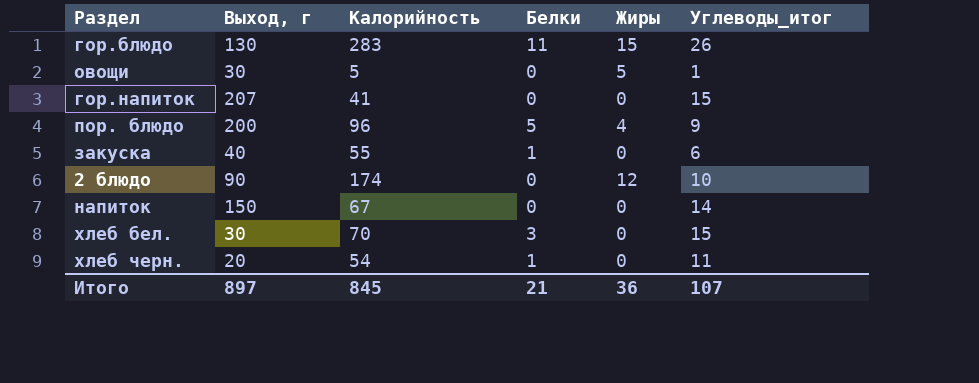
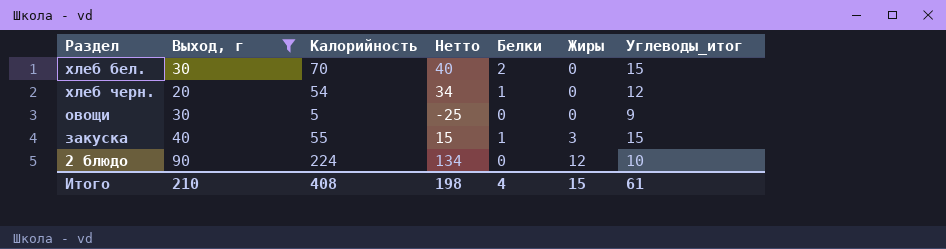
filter: none -> Выход, г <= 90
row order: none -> Жиры ascending
column Нетто | formula: none -> [Калорийность] - [Выход, г]
хлеб бел. | Белки: 3 -> 2
хлеб черн. | Углеводы_итог: 11 -> 12
овощи | Жиры: 5 -> 0
овощи | Углеводы_итог: 1 -> 9
закуска | Жиры: 0 -> 3
закуска | Углеводы_итог: 6 -> 15
2 блюдо | Калорийность: 174 -> 224
Итого | Выход, г: 897 -> 210
Итого | Калорийность: 845 -> 408
Итого | Белки: 21 -> 4
Итого | Жиры: 36 -> 15
Итого | Углеводы_итог: 107 -> 61

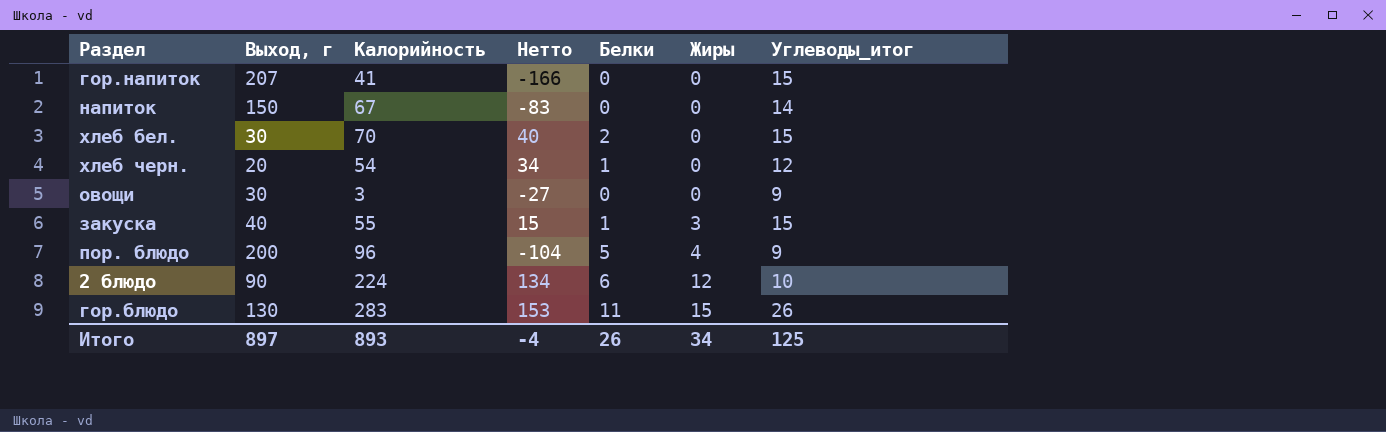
filter: Выход, г <= 90 -> none
овощи | Калорийность: 5 -> 3
овощи | Нетто: -25 -> -27
2 блюдо | Белки: 0 -> 6
Итого | Выход, г: 210 -> 897
Итого | Калорийность: 408 -> 893
Итого | Нетто: 198 -> -4
Итого | Белки: 4 -> 26
Итого | Жиры: 15 -> 34
Итого | Углеводы_итог: 61 -> 125

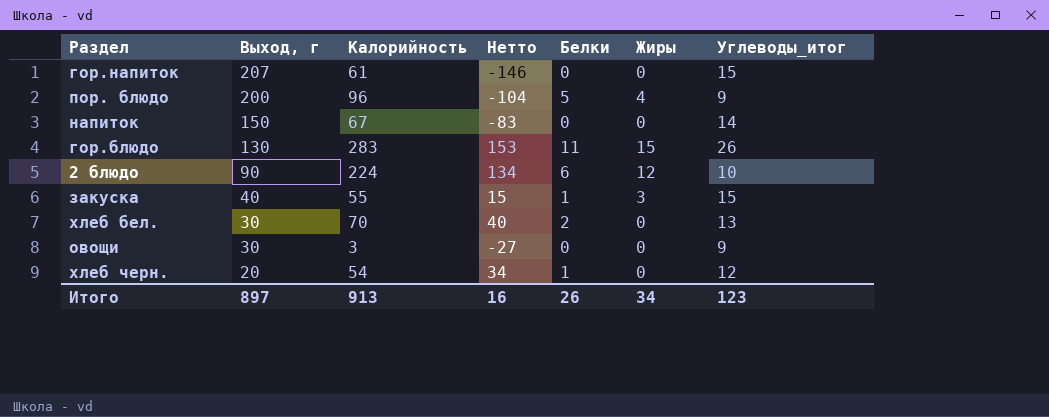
row order: Жиры ascending -> Выход, г descending
гор.напиток | Калорийность: 41 -> 61
гор.напиток | Нетто: -166 -> -146
хлеб бел. | Углеводы_итог: 15 -> 13
Итого | Калорийность: 893 -> 913
Итого | Нетто: -4 -> 16
Итого | Углеводы_итог: 125 -> 123

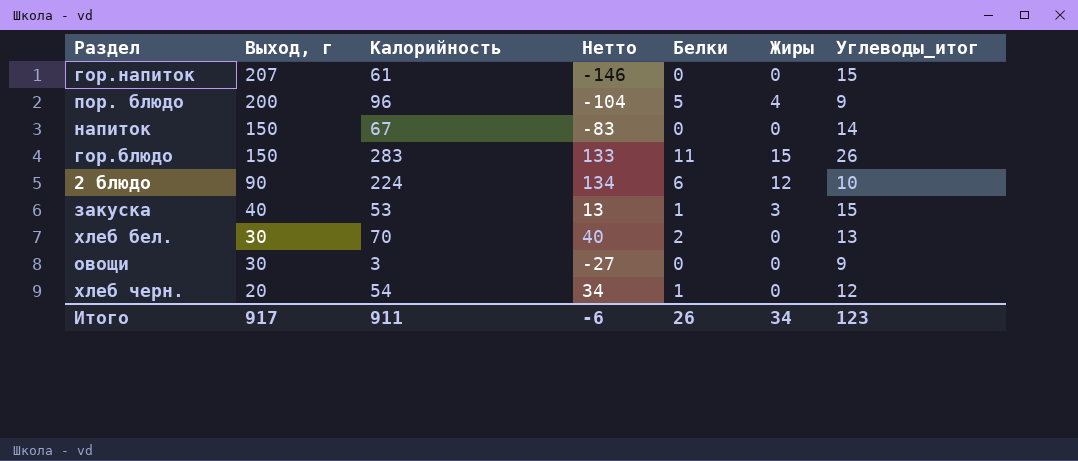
гор.блюдо | Выход, г: 130 -> 150
гор.блюдо | Нетто: 153 -> 133
закуска | Калорийность: 55 -> 53
закуска | Нетто: 15 -> 13
Итого | Выход, г: 897 -> 917
Итого | Калорийность: 913 -> 911
Итого | Нетто: 16 -> -6

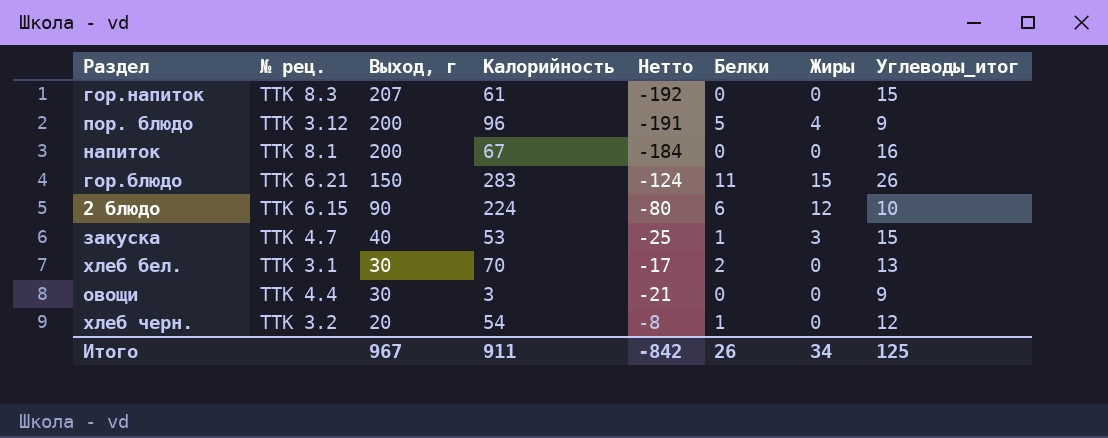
column № рец. | position: none -> 2
column Нетто | formula: [Калорийность] - [Выход, г] -> [Углеводы_итог] - [Выход, г]
напиток | Выход, г: 150 -> 200
напиток | Углеводы_итог: 14 -> 16
Итого | Выход, г: 917 -> 967
Итого | Нетто: -6 -> -842
Итого | Углеводы_итог: 123 -> 125

